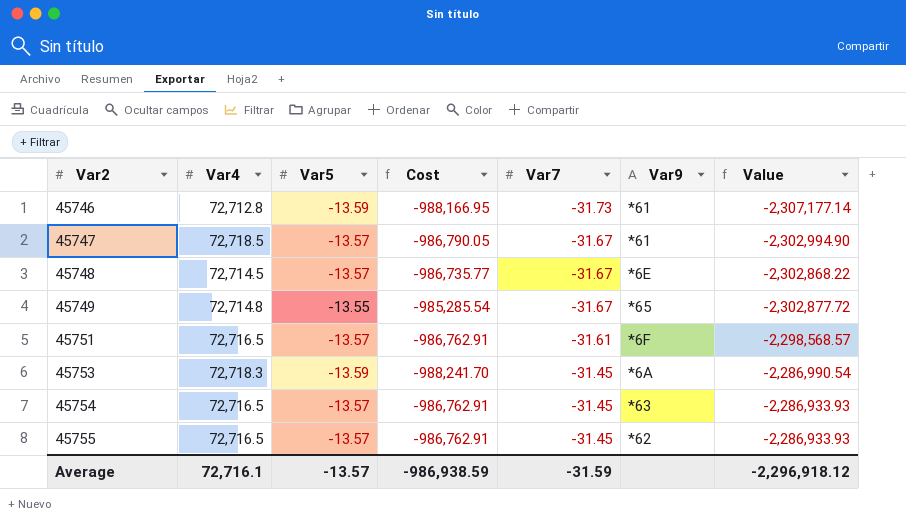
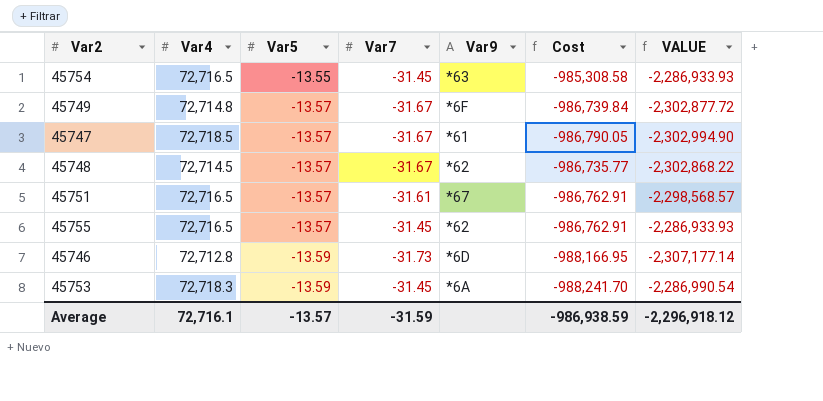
row order: Var2 ascending -> Var5 descending
column Cost | position: 4 -> 6
column name: Value -> VALUE
45754 | Var5: -13.57 -> -13.55
45754 | Cost: -986,762.91 -> -985,308.58
45749 | Var5: -13.55 -> -13.57
45749 | Var9: *65 -> *6F
45749 | Cost: -985,285.54 -> -986,739.84
45748 | Var9: *6E -> *62
45751 | Var9: *6F -> *67
45746 | Var9: *61 -> *6D

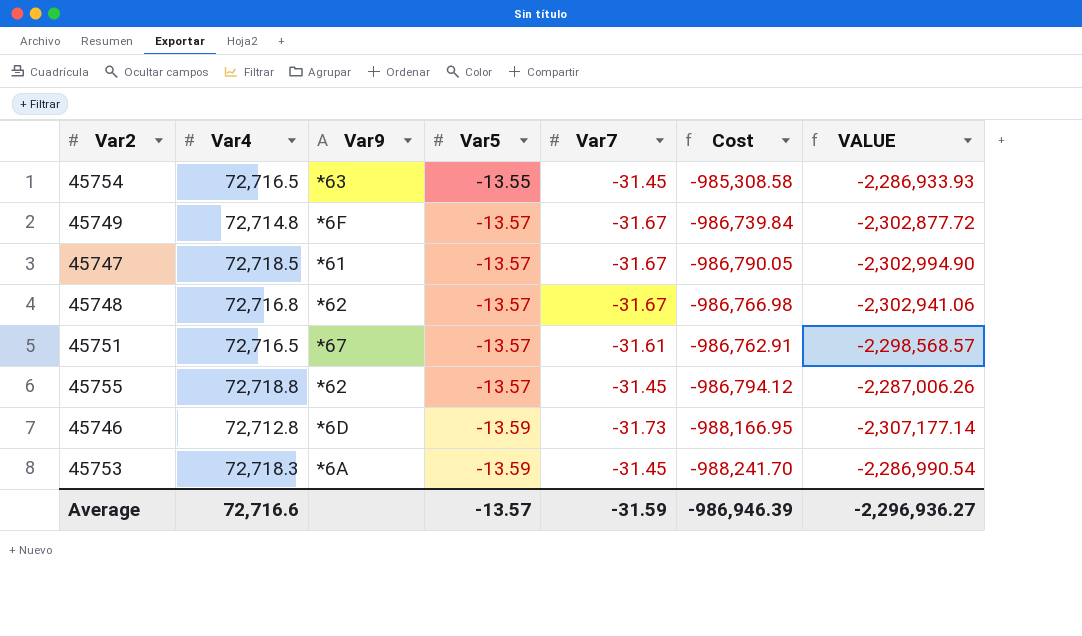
column Var9 | position: 5 -> 3
45748 | Var4: 72,714.5 -> 72,716.8
45748 | Cost: -986,735.77 -> -986,766.98
45748 | VALUE: -2,302,868.22 -> -2,302,941.06
45755 | Var4: 72,716.5 -> 72,718.8
45755 | Cost: -986,762.91 -> -986,794.12
45755 | VALUE: -2,286,933.93 -> -2,287,006.26
Average | Var4: 72,716.1 -> 72,716.6
Average | Cost: -986,938.59 -> -986,946.39
Average | VALUE: -2,296,918.12 -> -2,296,936.27

